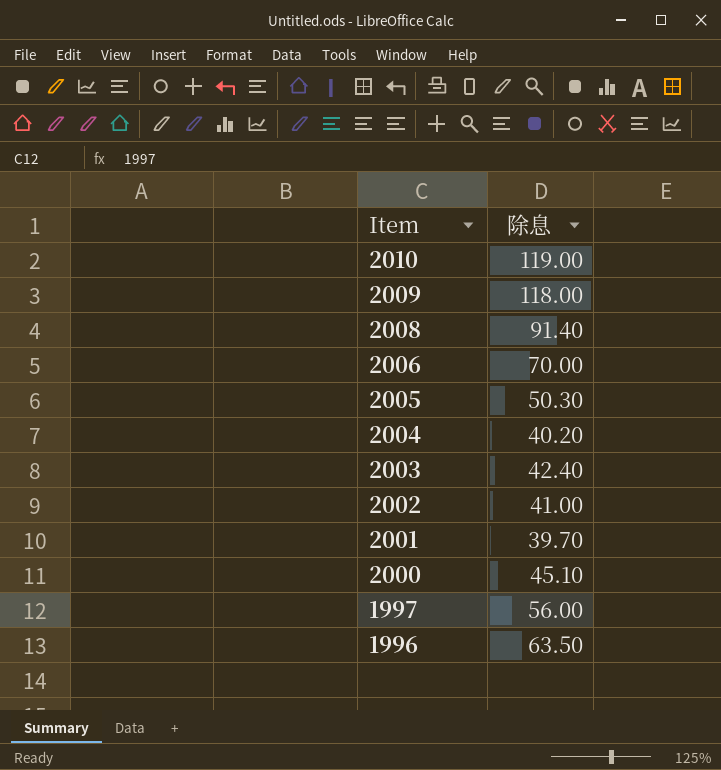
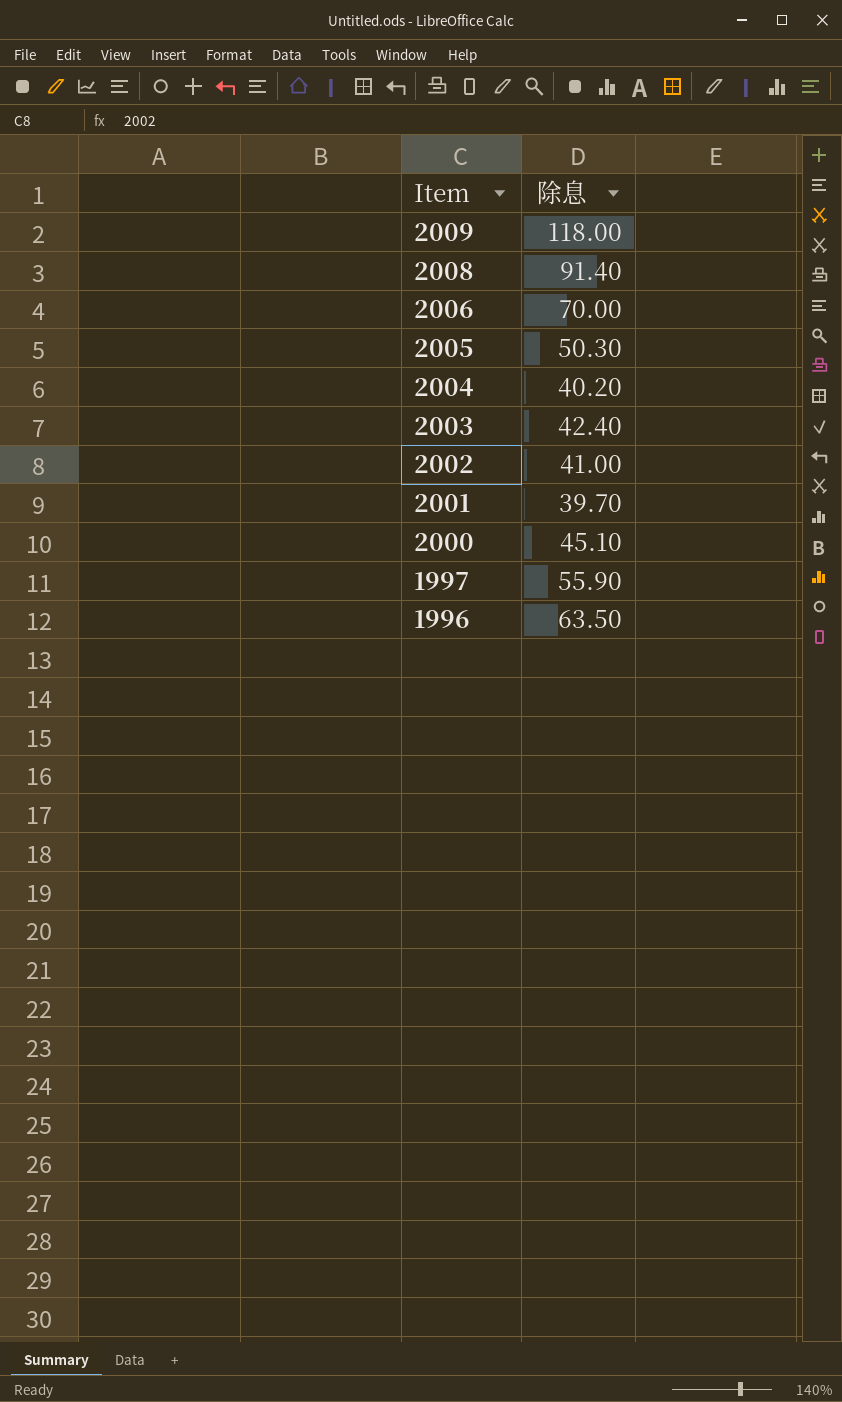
row 2010: 119.00 -> none
1997 | 除息: 56.00 -> 55.90

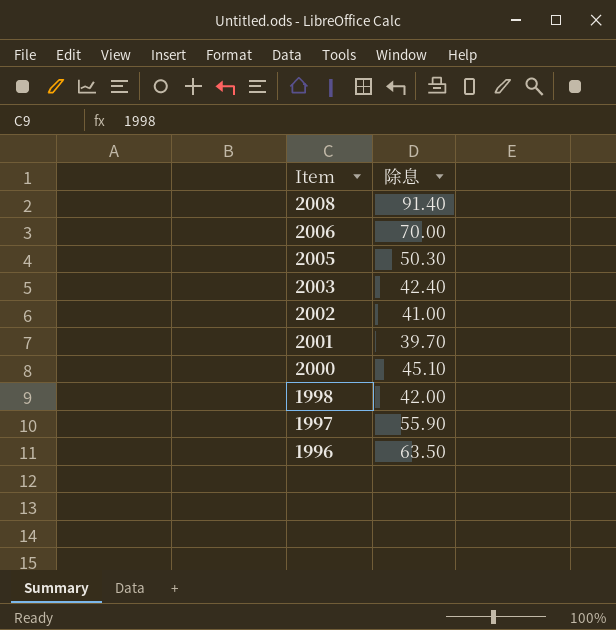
row 2009: 118.00 -> none
row 2004: 40.20 -> none
row 1998: none -> 42.00

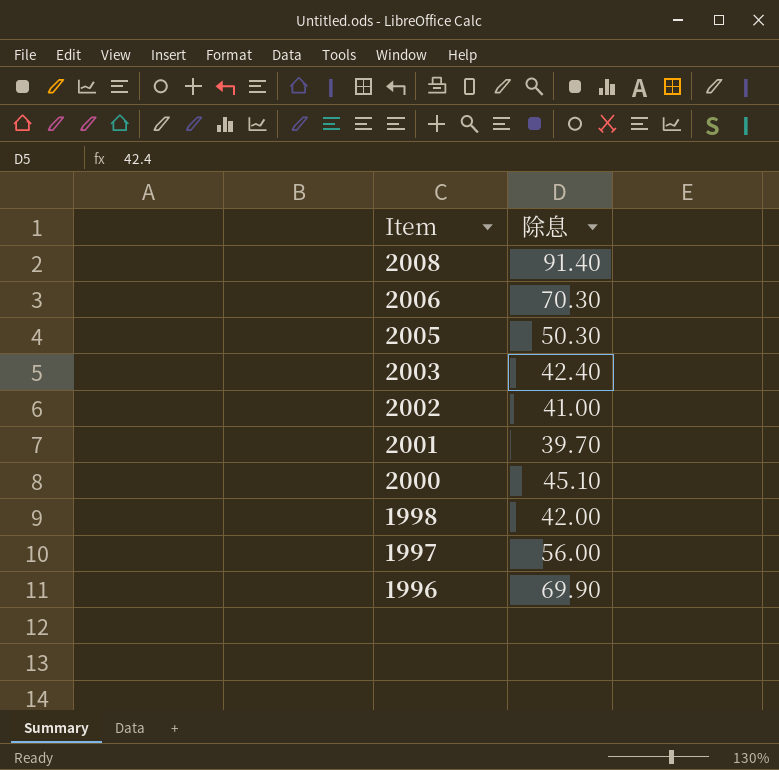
2006 | 除息: 70.00 -> 70.30
1997 | 除息: 55.90 -> 56.00
1996 | 除息: 63.50 -> 69.90

